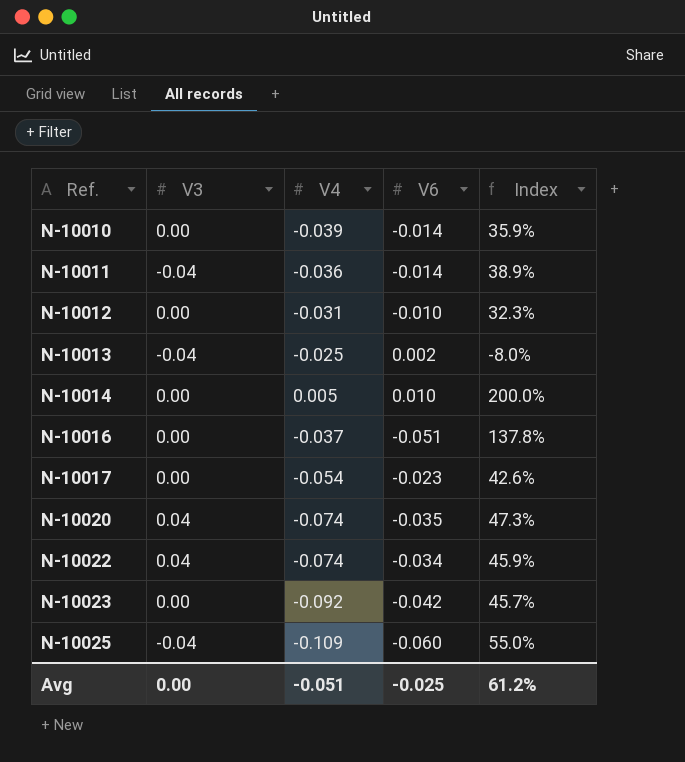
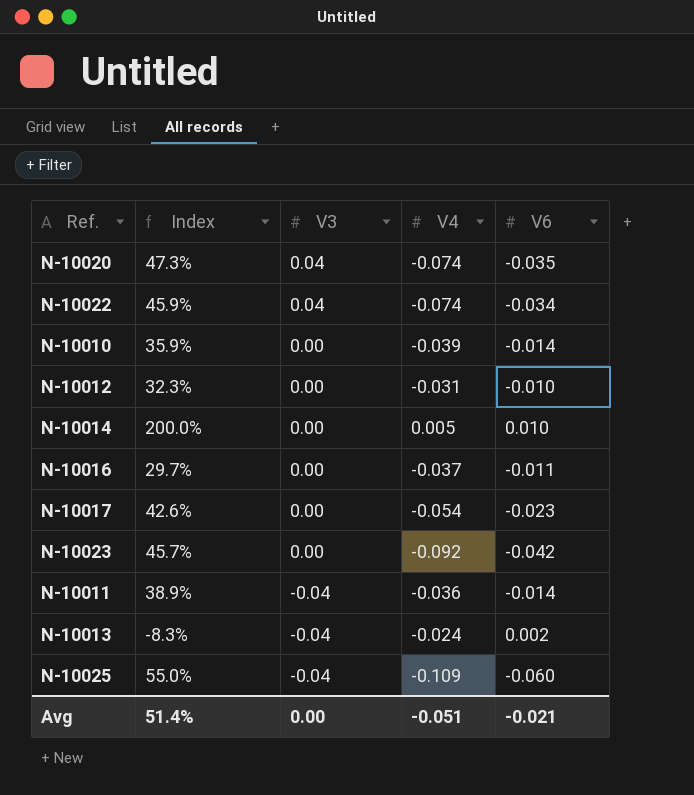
row order: Ref. ascending -> V3 descending
column Index | position: 5 -> 2
N-10016 | Index: 137.8% -> 29.7%
N-10016 | V6: -0.051 -> -0.011
N-10013 | Index: -8.0% -> -8.3%
N-10013 | V4: -0.025 -> -0.024
Avg | Index: 61.2% -> 51.4%
Avg | V6: -0.025 -> -0.021

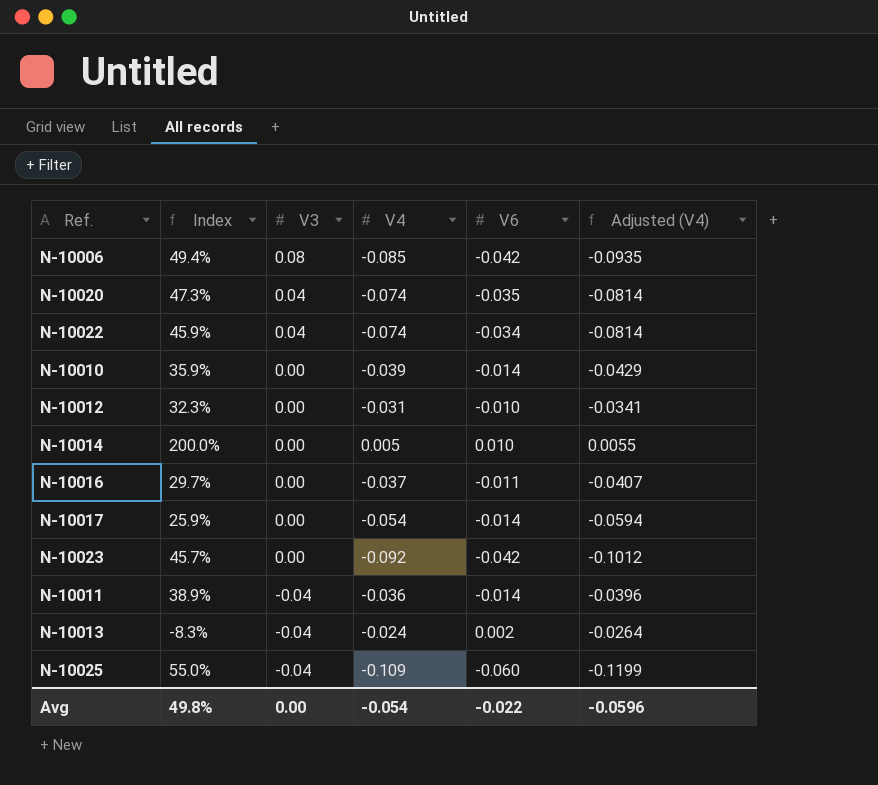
column Adjusted (V4) | formula: none -> [V4] * 1.1
row N-10006: none -> 49.4% | 0.08 | -0.085 | -0.042 | -0.0935
N-10017 | Index: 42.6% -> 25.9%
N-10017 | V6: -0.023 -> -0.014
Avg | Index: 51.4% -> 49.8%
Avg | V4: -0.051 -> -0.054
Avg | V6: -0.021 -> -0.022

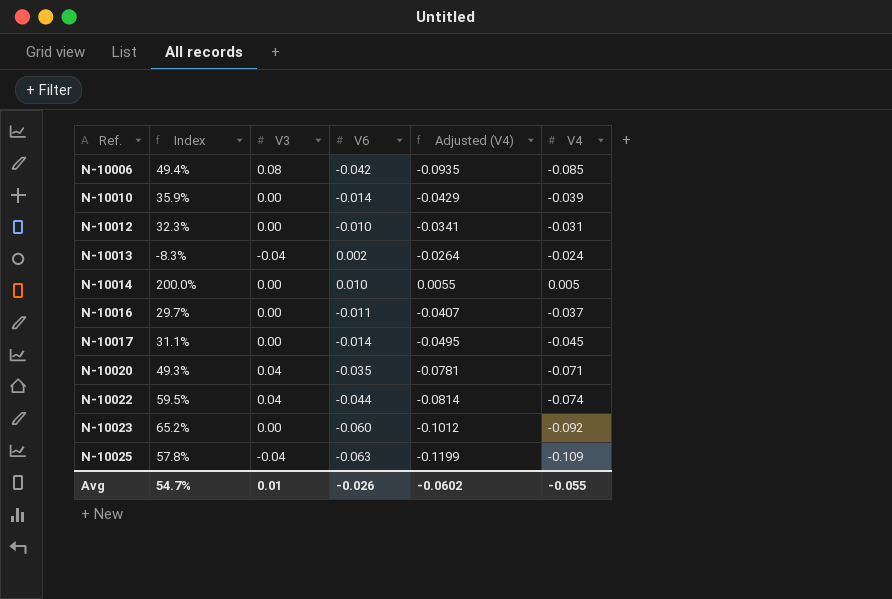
row order: V3 descending -> Ref. ascending
column V4 | position: 4 -> 6
row N-10011: 38.9% | -0.04 | -0.036 | -0.014 | -0.0396 -> none
N-10017 | Index: 25.9% -> 31.1%
N-10017 | Adjusted (V4): -0.0594 -> -0.0495
N-10017 | V4: -0.054 -> -0.045
N-10020 | Index: 47.3% -> 49.3%
N-10020 | Adjusted (V4): -0.0814 -> -0.0781
N-10020 | V4: -0.074 -> -0.071
N-10022 | Index: 45.9% -> 59.5%
N-10022 | V6: -0.034 -> -0.044
N-10023 | Index: 45.7% -> 65.2%
N-10023 | V6: -0.042 -> -0.060
N-10025 | Index: 55.0% -> 57.8%
N-10025 | V6: -0.060 -> -0.063
Avg | Index: 49.8% -> 54.7%
Avg | V3: 0.00 -> 0.01
Avg | V6: -0.022 -> -0.026
Avg | Adjusted (V4): -0.0596 -> -0.0602
Avg | V4: -0.054 -> -0.055

